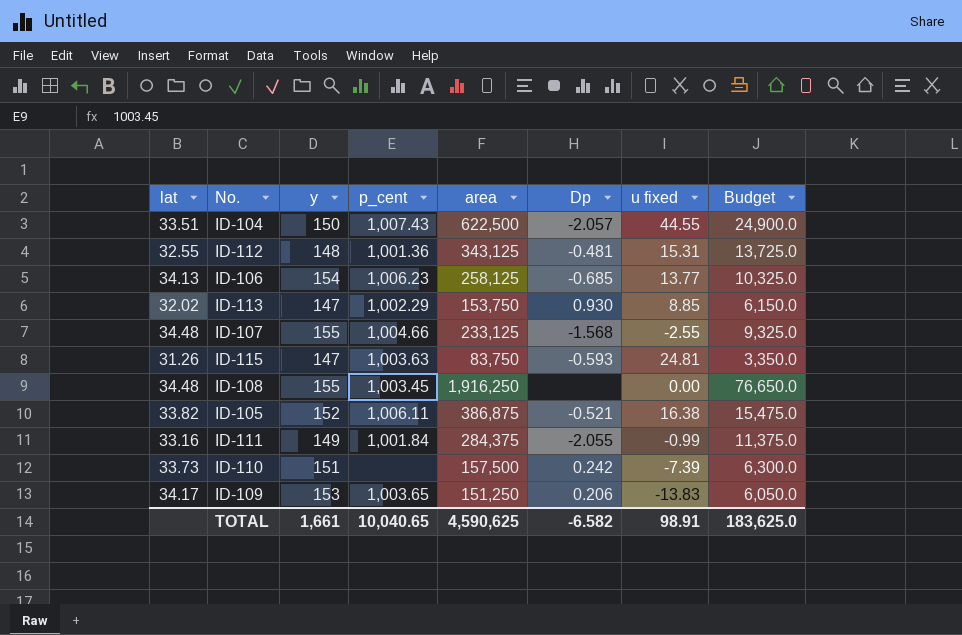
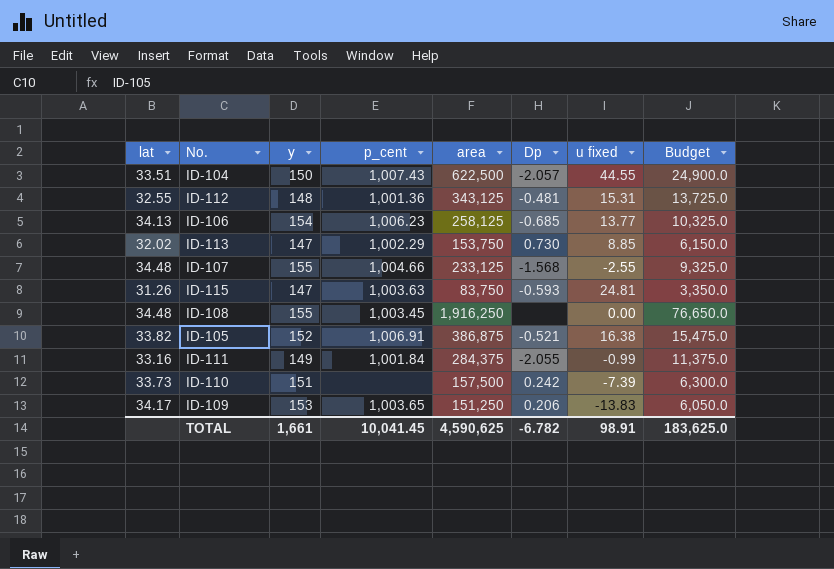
ID-113 | Dp: 0.930 -> 0.730
ID-105 | p_cent: 1,006.11 -> 1,006.91
TOTAL | p_cent: 10,040.65 -> 10,041.45
TOTAL | Dp: -6.582 -> -6.782

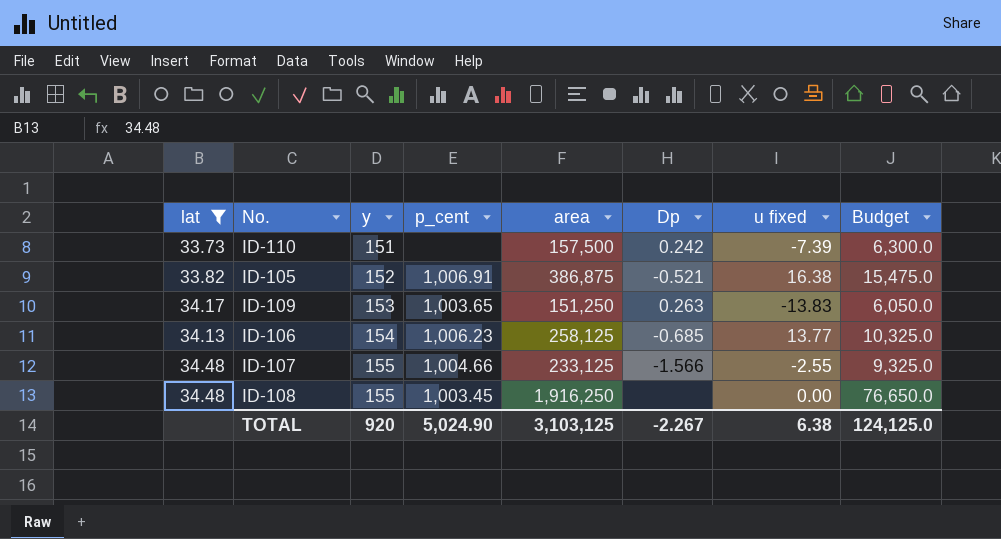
filter: none -> lat >= 33.73
row order: none -> y ascending
ID-109 | Dp: 0.206 -> 0.263
ID-107 | Dp: -1.568 -> -1.566
TOTAL | y: 1,661 -> 920
TOTAL | p_cent: 10,041.45 -> 5,024.90
TOTAL | area: 4,590,625 -> 3,103,125
TOTAL | Dp: -6.782 -> -2.267
TOTAL | u fixed: 98.91 -> 6.38
TOTAL | Budget: 183,625.0 -> 124,125.0

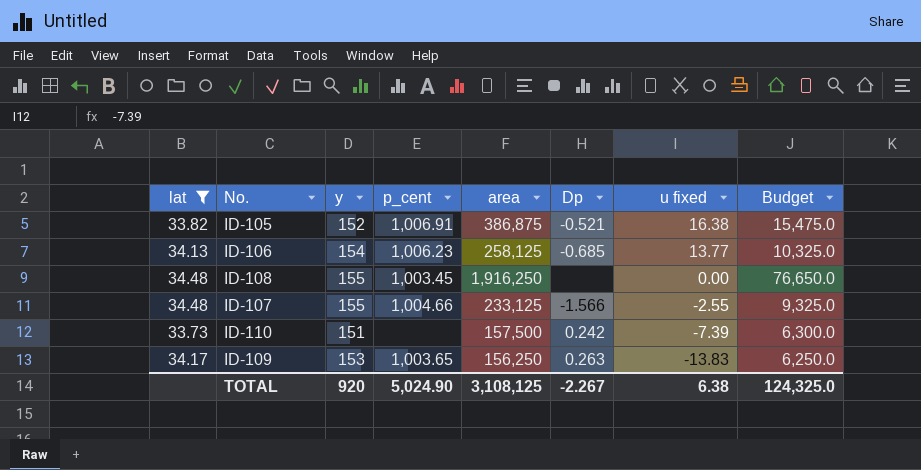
row order: y ascending -> u fixed descending
ID-109 | area: 151,250 -> 156,250
ID-109 | Budget: 6,050.0 -> 6,250.0
TOTAL | area: 3,103,125 -> 3,108,125
TOTAL | Budget: 124,125.0 -> 124,325.0

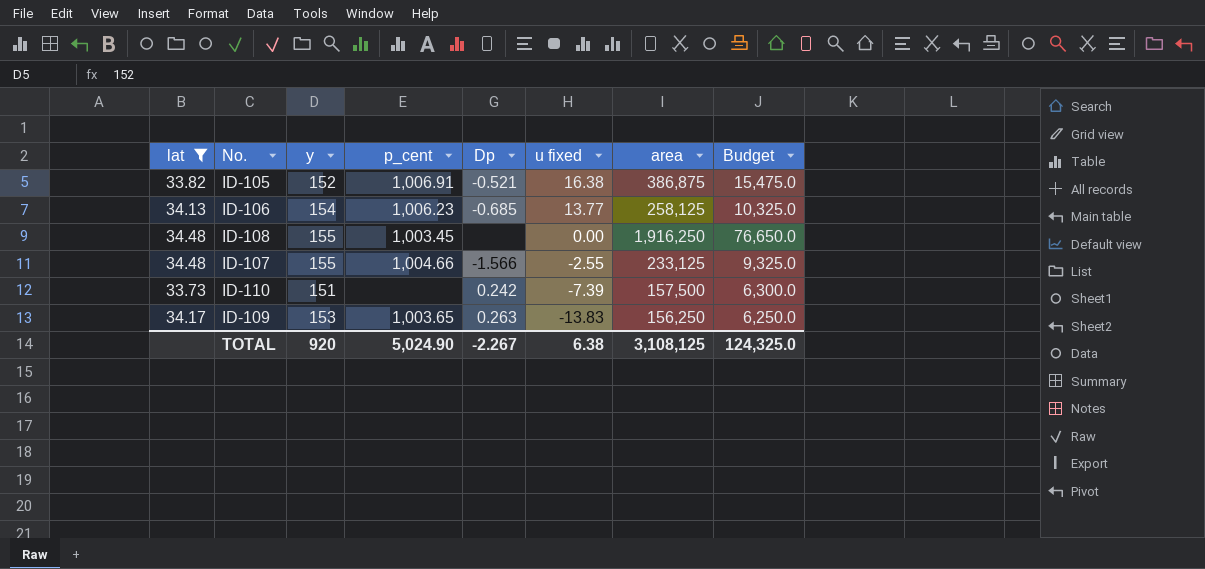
column area | position: 5 -> 7

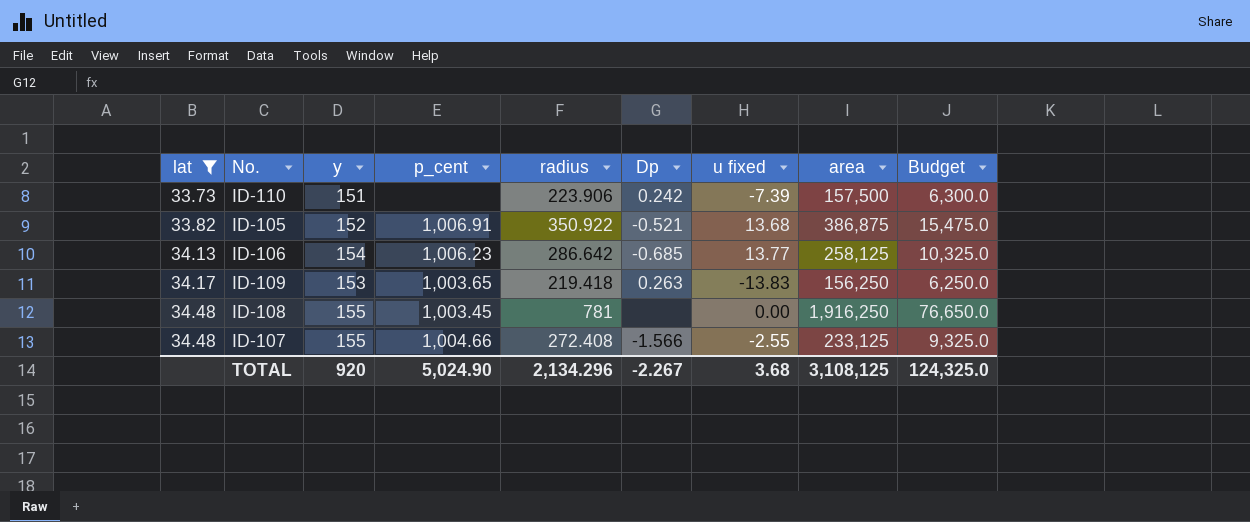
row order: u fixed descending -> lat ascending
column radius | position: none -> 5
ID-105 | u fixed: 16.38 -> 13.68
TOTAL | u fixed: 6.38 -> 3.68

